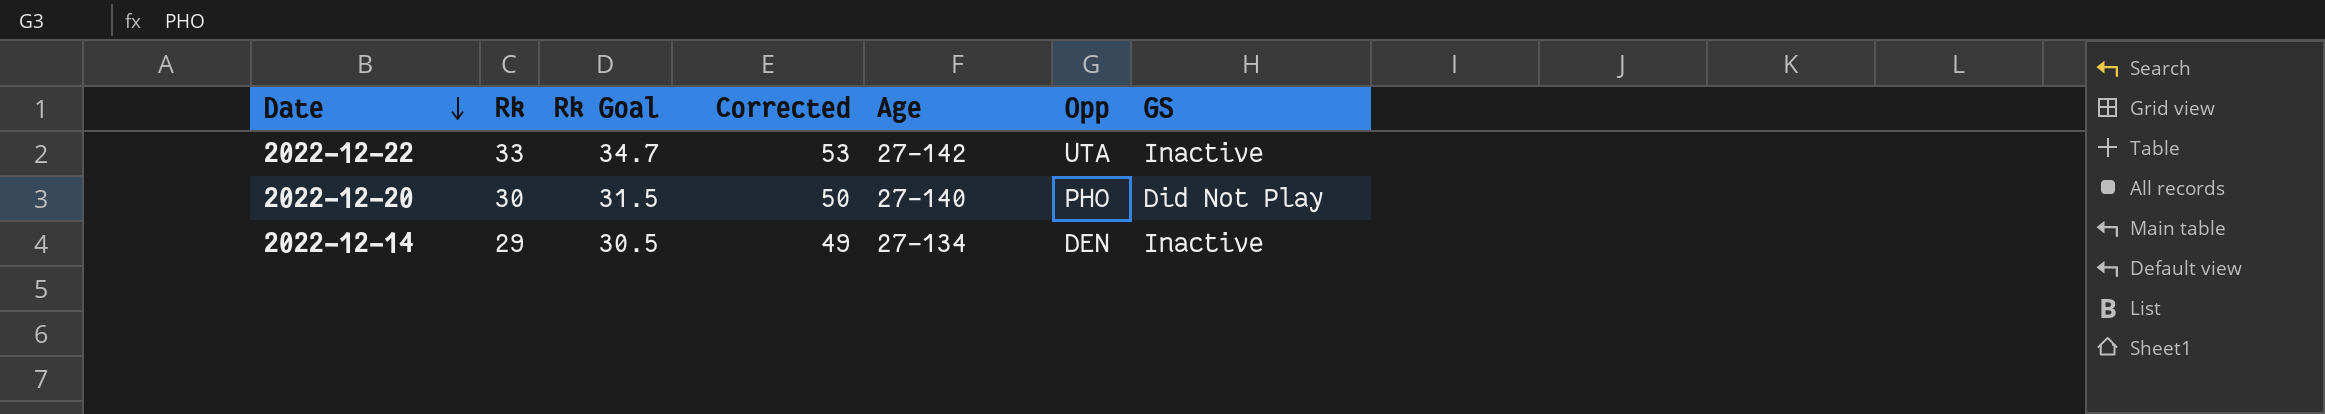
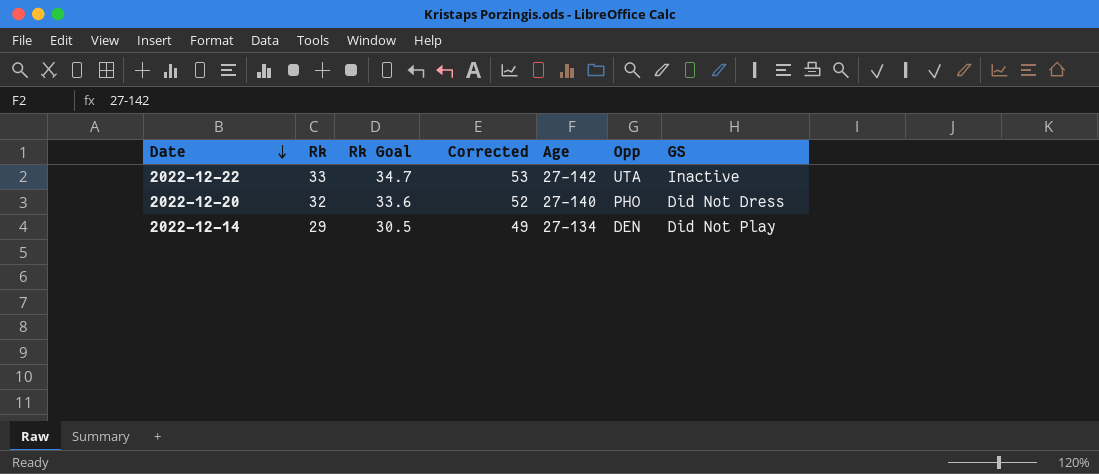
2022-12-20 | Rk: 30 -> 32
2022-12-20 | Rk Goal: 31.5 -> 33.6
2022-12-20 | Corrected: 50 -> 52
2022-12-20 | GS: Did Not Play -> Did Not Dress
2022-12-14 | GS: Inactive -> Did Not Play

